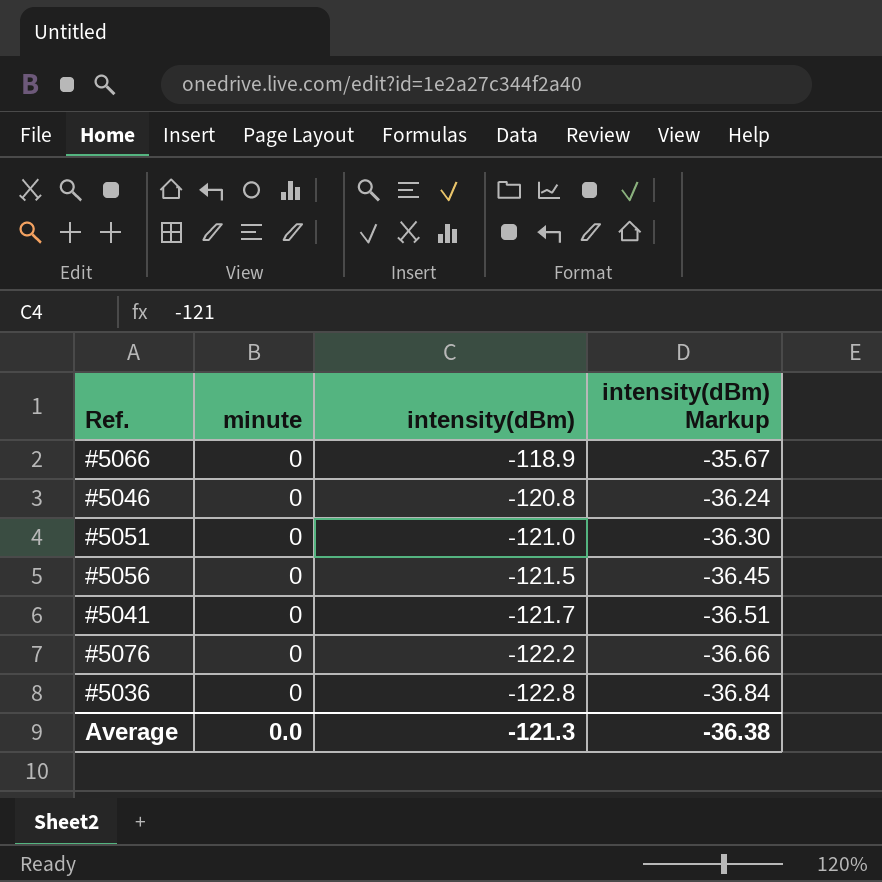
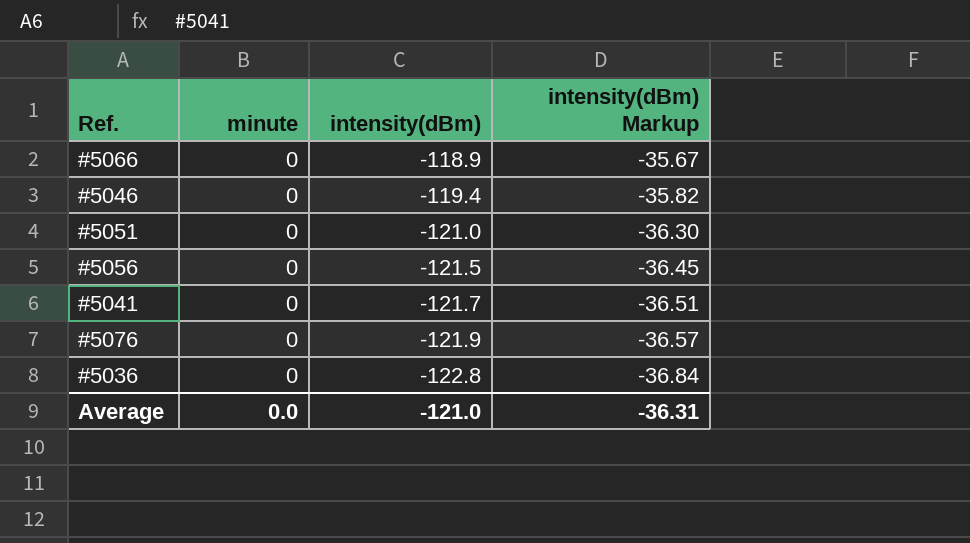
#5046 | intensity(dBm): -120.8 -> -119.4
#5046 | intensity(dBm) Markup: -36.24 -> -35.82
#5076 | intensity(dBm): -122.2 -> -121.9
#5076 | intensity(dBm) Markup: -36.66 -> -36.57
Average | intensity(dBm): -121.3 -> -121.0
Average | intensity(dBm) Markup: -36.38 -> -36.31

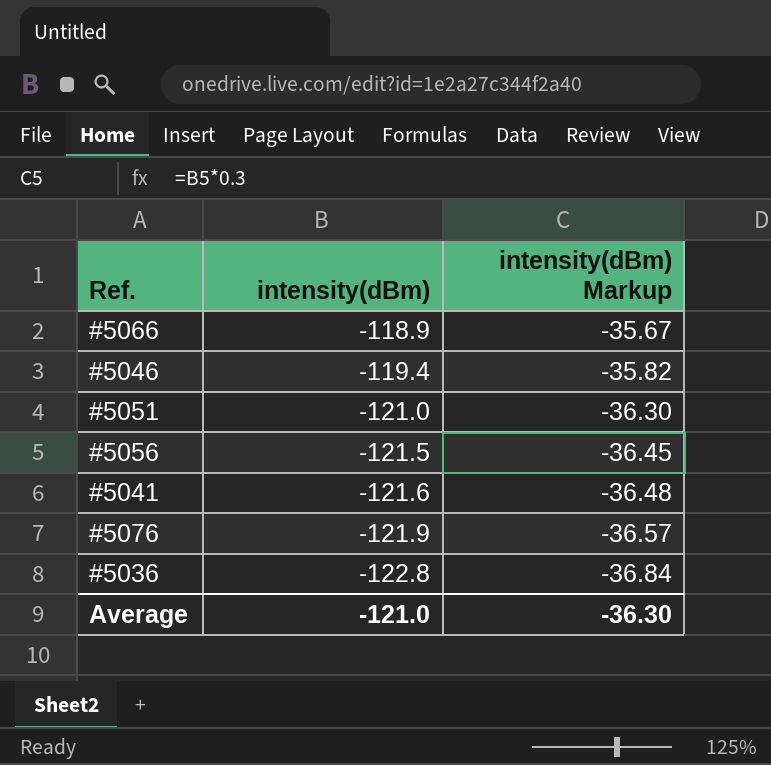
column minute | position: 2 -> none
#5041 | intensity(dBm): -121.7 -> -121.6
#5041 | intensity(dBm) Markup: -36.51 -> -36.48
Average | intensity(dBm) Markup: -36.31 -> -36.30

